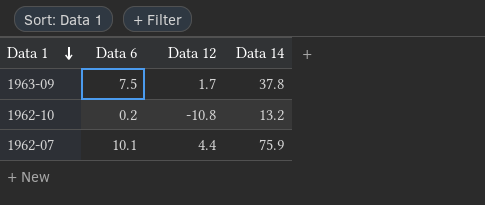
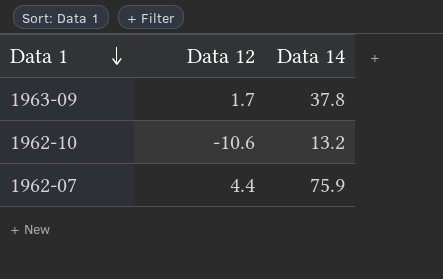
column Data 6 | position: 2 -> none
1962-10 | Data 12: -10.8 -> -10.6

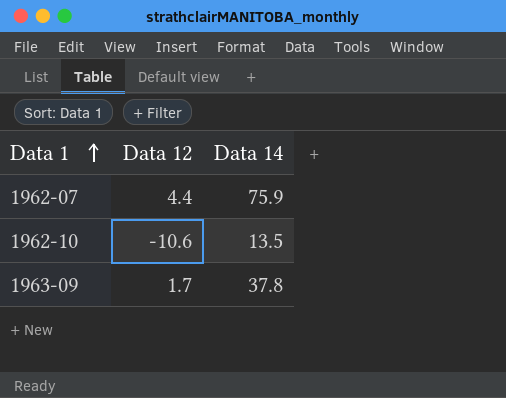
row order: Data 1 descending -> Data 1 ascending
1962-10 | Data 14: 13.2 -> 13.5

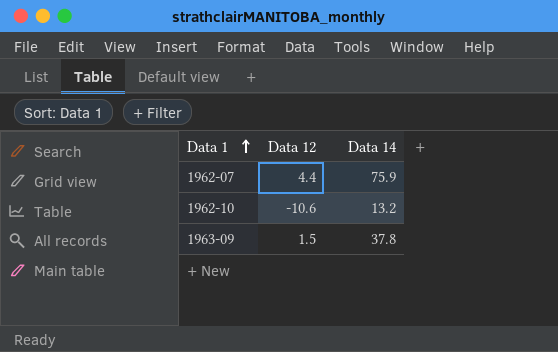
1962-10 | Data 14: 13.5 -> 13.2
1963-09 | Data 12: 1.7 -> 1.5

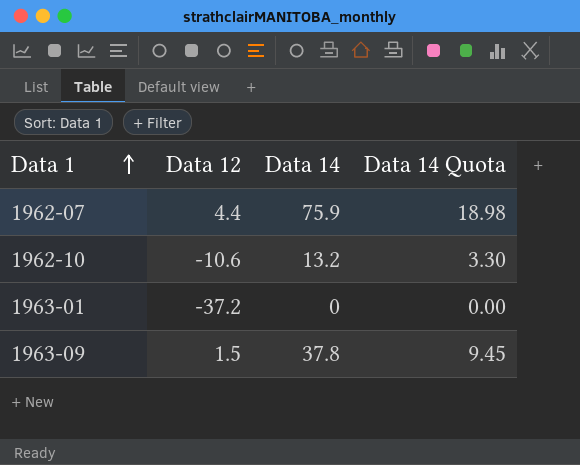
column Data 14 Quota | formula: none -> [Data 14] * 0.25
row 1963-01: none -> -37.2 | 0 | 0.00

